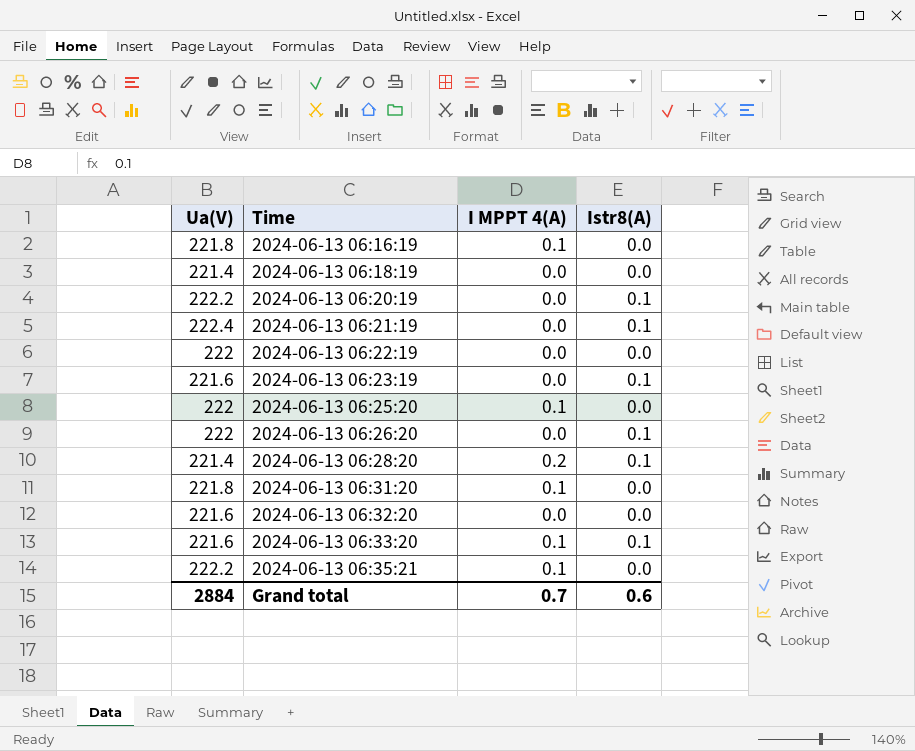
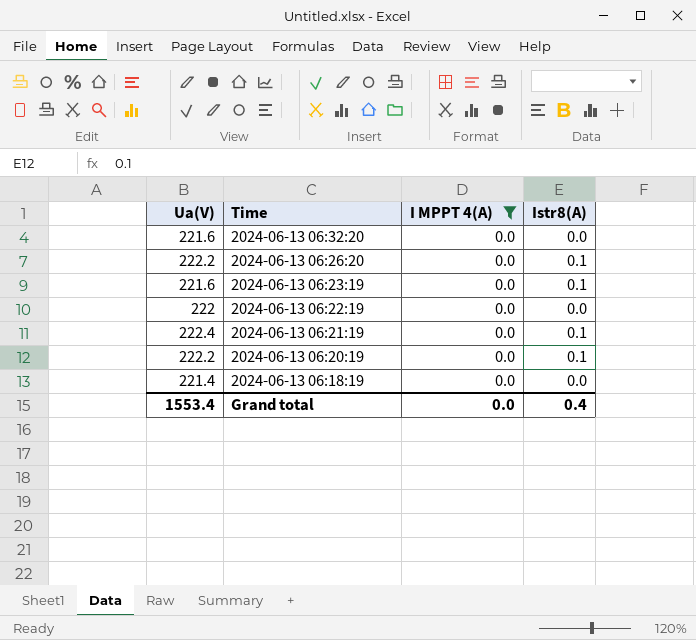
filter: none -> I MPPT 4(A) = 0.0
row order: Time ascending -> Time descending
2024-06-13 06:26:20 | Ua(V): 222 -> 222.2
Grand total | Ua(V): 2884 -> 1553.4
Grand total | I MPPT 4(A): 0.7 -> 0.0
Grand total | Istr8(A): 0.6 -> 0.4

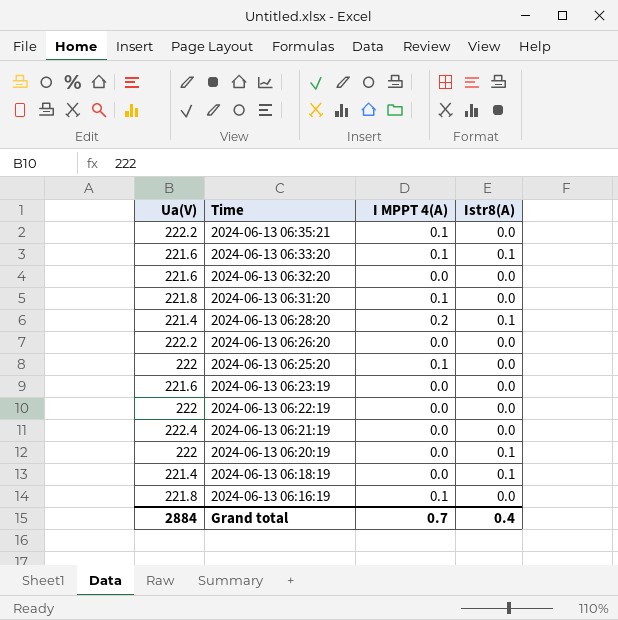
filter: I MPPT 4(A) = 0.0 -> none
2024-06-13 06:26:20 | Istr8(A): 0.1 -> 0.0
2024-06-13 06:23:19 | Istr8(A): 0.1 -> 0.0
2024-06-13 06:21:19 | Istr8(A): 0.1 -> 0.0
2024-06-13 06:20:19 | Ua(V): 222.2 -> 222
2024-06-13 06:18:19 | Istr8(A): 0.0 -> 0.1
Grand total | Ua(V): 1553.4 -> 2884
Grand total | I MPPT 4(A): 0.0 -> 0.7

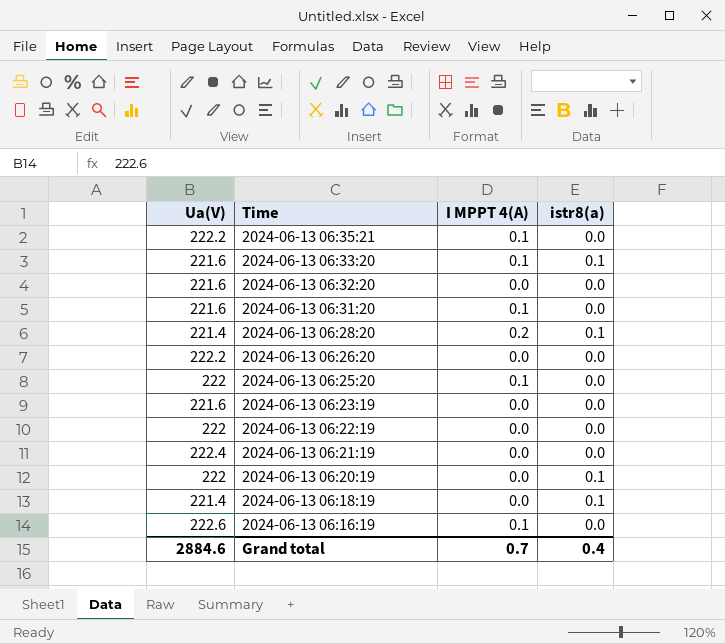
column name: Istr8(A) -> istr8(a)
2024-06-13 06:31:20 | Ua(V): 221.8 -> 221.6
2024-06-13 06:16:19 | Ua(V): 221.8 -> 222.6
Grand total | Ua(V): 2884 -> 2884.6

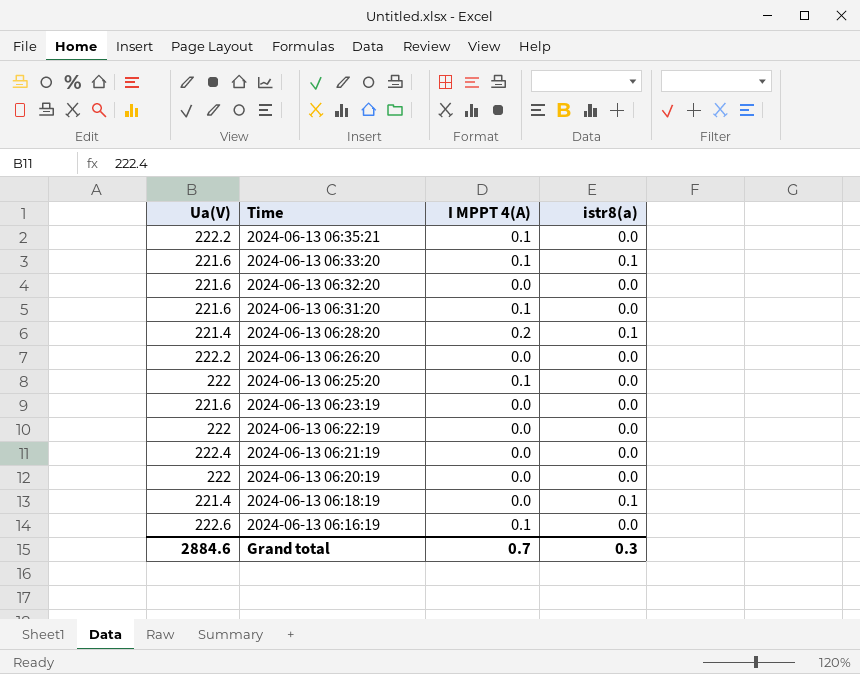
2024-06-13 06:20:19 | istr8(a): 0.1 -> 0.0
Grand total | istr8(a): 0.4 -> 0.3

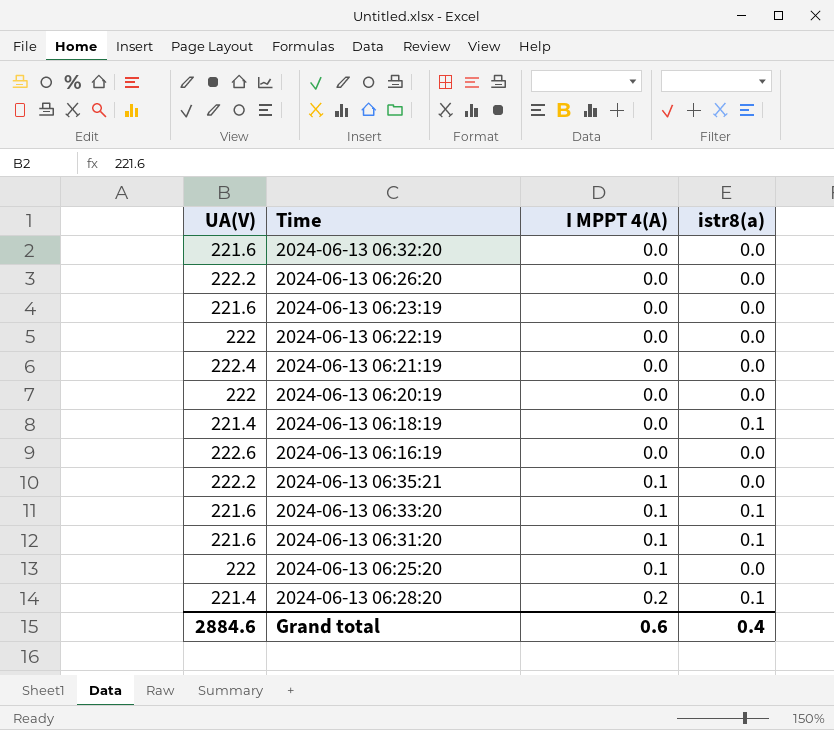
row order: Time descending -> I MPPT 4(A) ascending
column name: Ua(V) -> UA(V)
2024-06-13 06:16:19 | I MPPT 4(A): 0.1 -> 0.0
2024-06-13 06:31:20 | istr8(a): 0.0 -> 0.1
Grand total | I MPPT 4(A): 0.7 -> 0.6
Grand total | istr8(a): 0.3 -> 0.4

